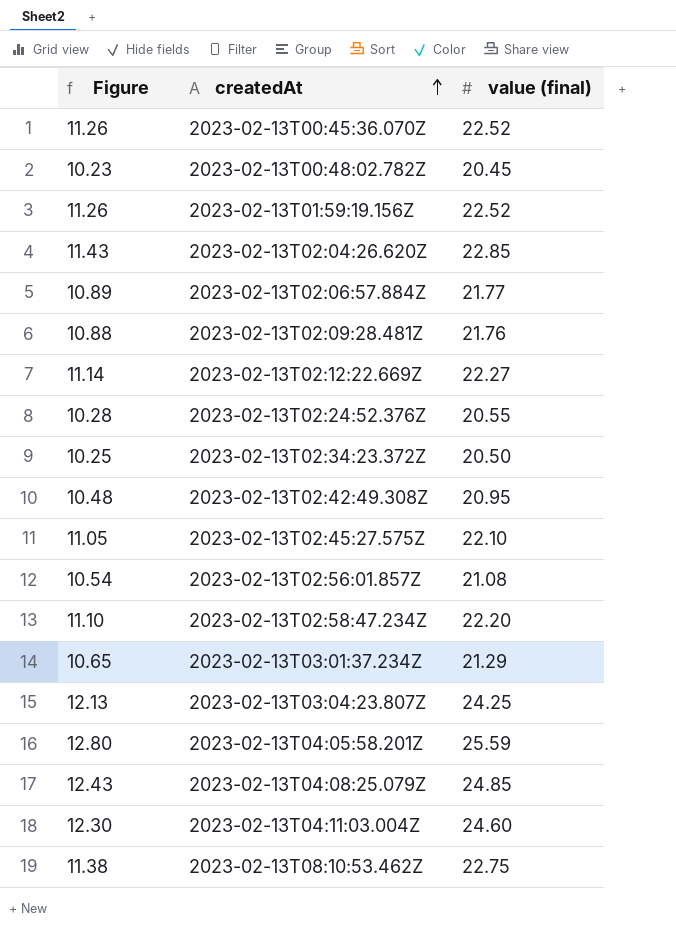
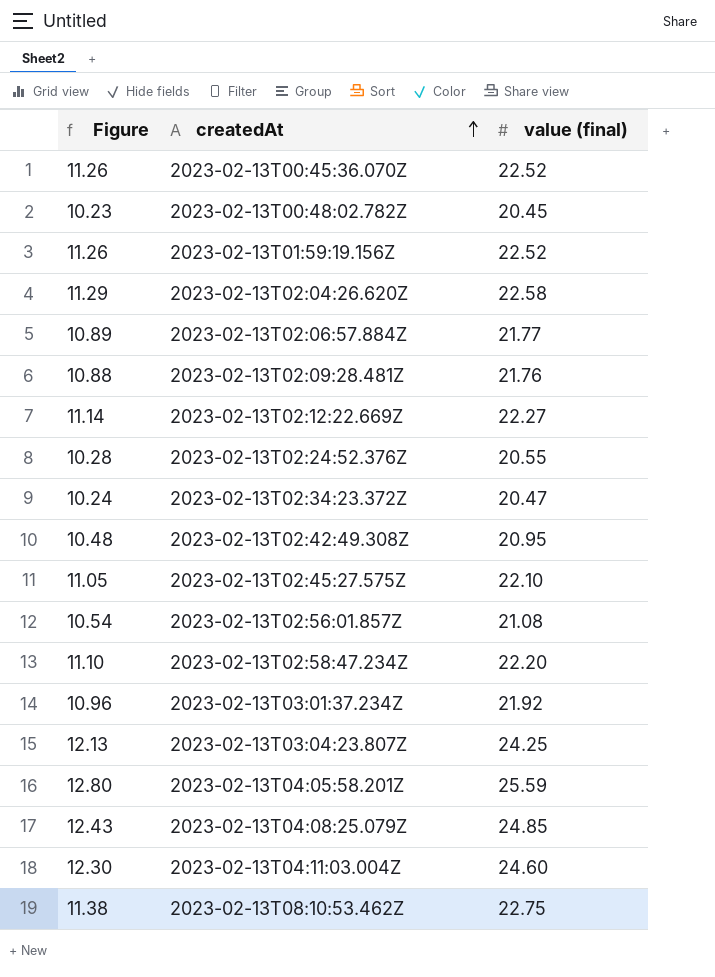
2023-02-13T02:04:26.620Z | Figure: 11.43 -> 11.29
2023-02-13T02:04:26.620Z | value (final): 22.85 -> 22.58
2023-02-13T02:34:23.372Z | Figure: 10.25 -> 10.24
2023-02-13T02:34:23.372Z | value (final): 20.50 -> 20.47
2023-02-13T03:01:37.234Z | Figure: 10.65 -> 10.96
2023-02-13T03:01:37.234Z | value (final): 21.29 -> 21.92

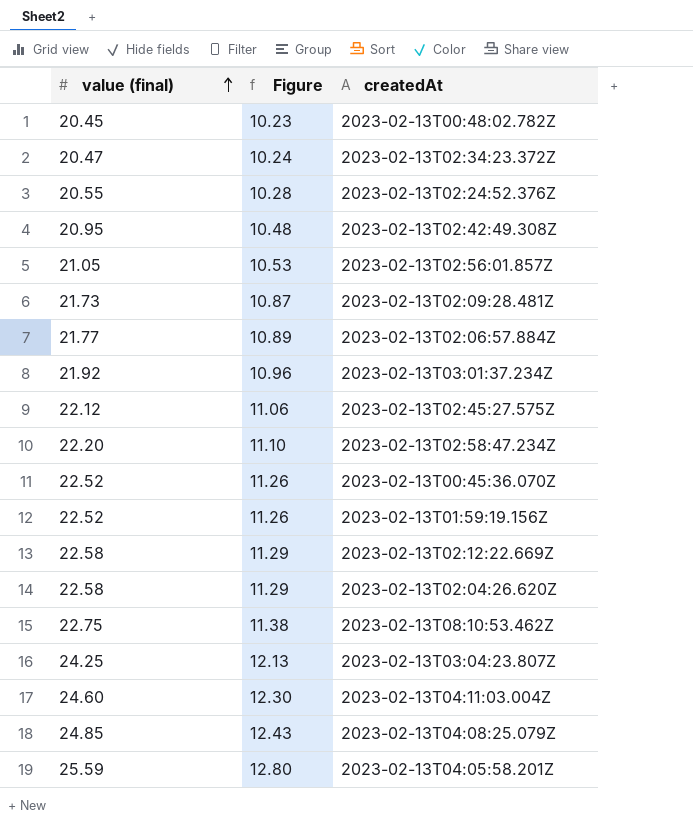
row order: createdAt ascending -> value (final) ascending
column value (final) | position: 3 -> 1
2023-02-13T02:56:01.857Z | value (final): 21.08 -> 21.05
2023-02-13T02:56:01.857Z | Figure: 10.54 -> 10.53
2023-02-13T02:09:28.481Z | value (final): 21.76 -> 21.73
2023-02-13T02:09:28.481Z | Figure: 10.88 -> 10.87
2023-02-13T02:45:27.575Z | value (final): 22.10 -> 22.12
2023-02-13T02:45:27.575Z | Figure: 11.05 -> 11.06
2023-02-13T02:12:22.669Z | value (final): 22.27 -> 22.58
2023-02-13T02:12:22.669Z | Figure: 11.14 -> 11.29

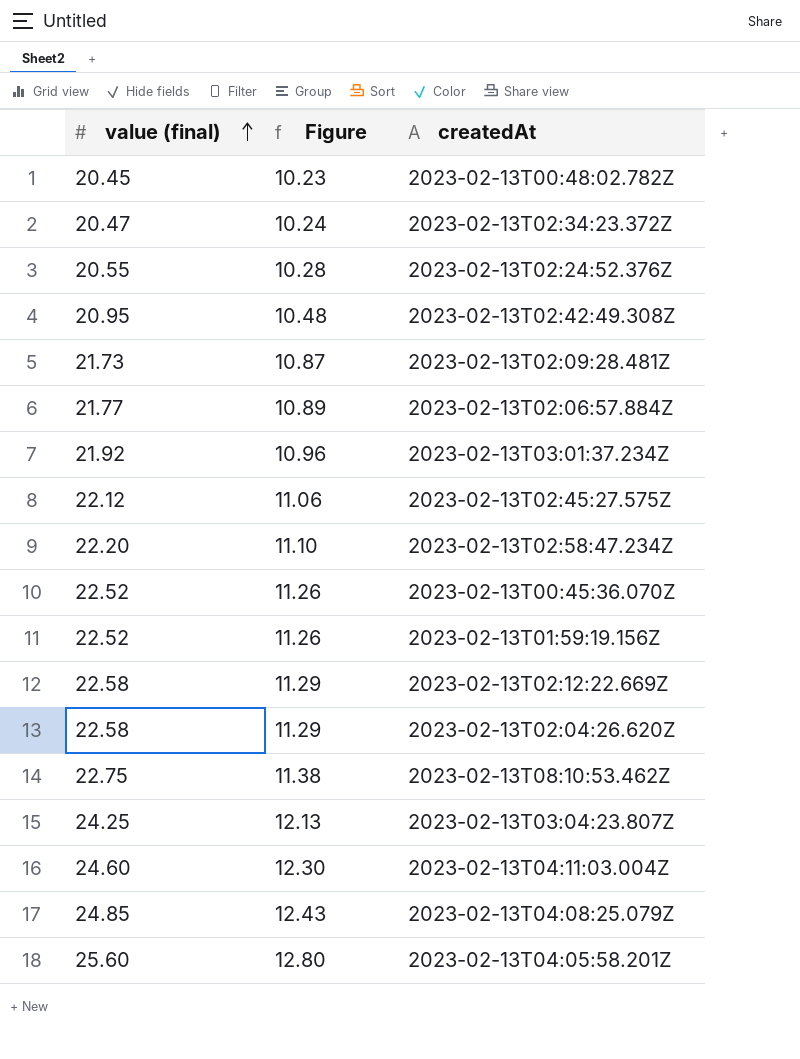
row 2023-02-13T02:56:01.857Z: 21.05 | 10.53 -> none
2023-02-13T04:05:58.201Z | value (final): 25.59 -> 25.60

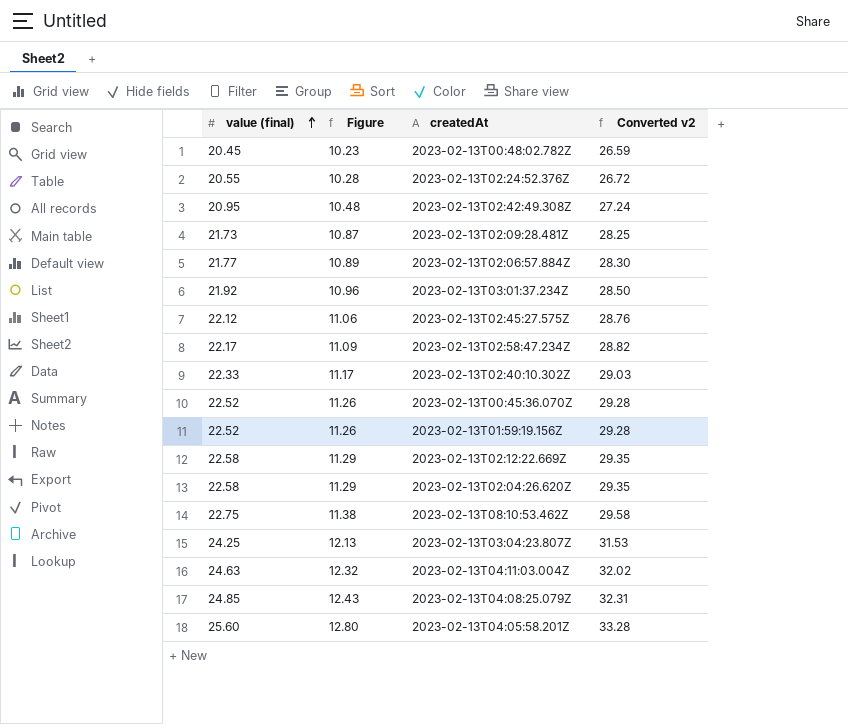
column Converted v2 | formula: none -> [value (final)] * 1.3
row 2023-02-13T02:34:23.372Z: 20.47 | 10.24 -> none
2023-02-13T02:58:47.234Z | value (final): 22.20 -> 22.17
2023-02-13T02:58:47.234Z | Figure: 11.10 -> 11.09
row 2023-02-13T02:40:10.302Z: none -> 22.33 | 11.17 | 29.03
2023-02-13T04:11:03.004Z | value (final): 24.60 -> 24.63
2023-02-13T04:11:03.004Z | Figure: 12.30 -> 12.32

